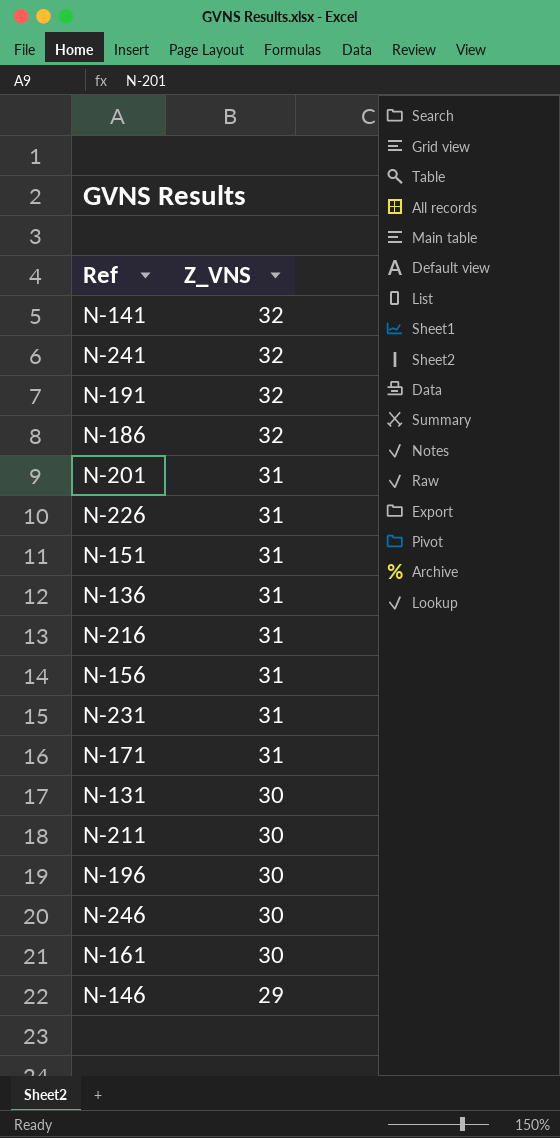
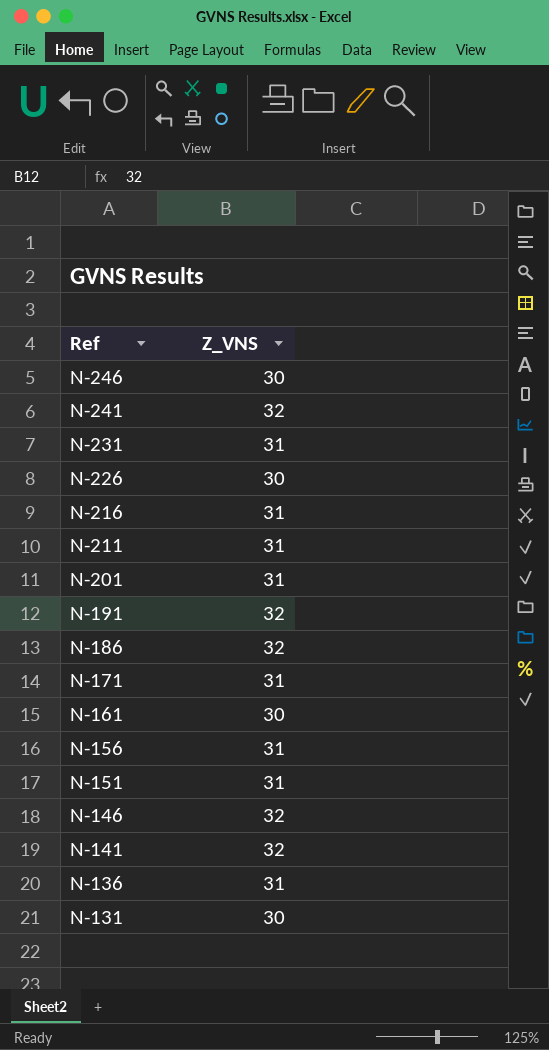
row order: Z_VNS descending -> Ref descending
row N-196: 30 -> none
N-226 | Z_VNS: 31 -> 30
N-211 | Z_VNS: 30 -> 31
N-146 | Z_VNS: 29 -> 32

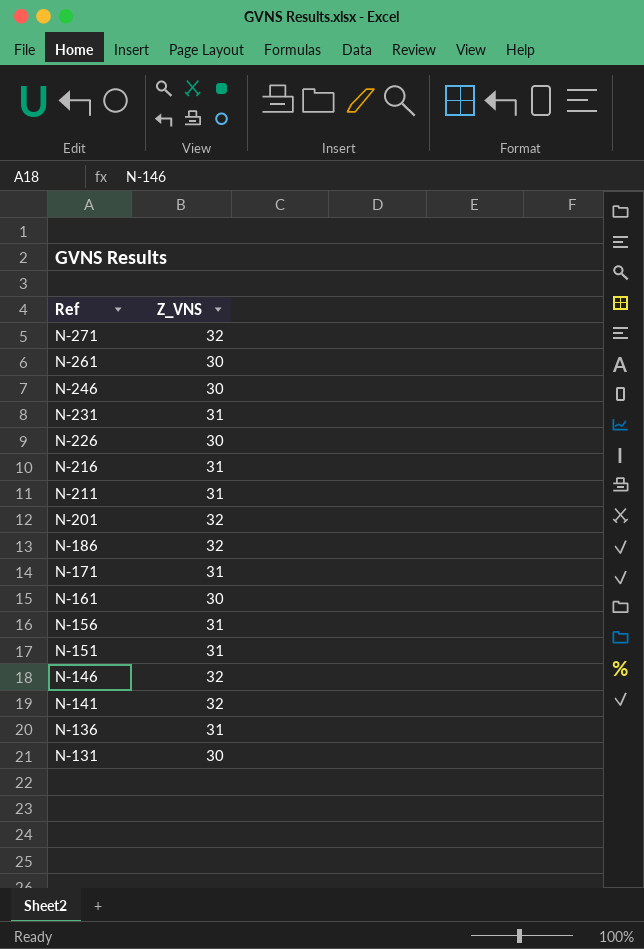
row N-241: 32 -> none
row N-191: 32 -> none
row N-271: none -> 32
row N-261: none -> 30
N-201 | Z_VNS: 31 -> 32

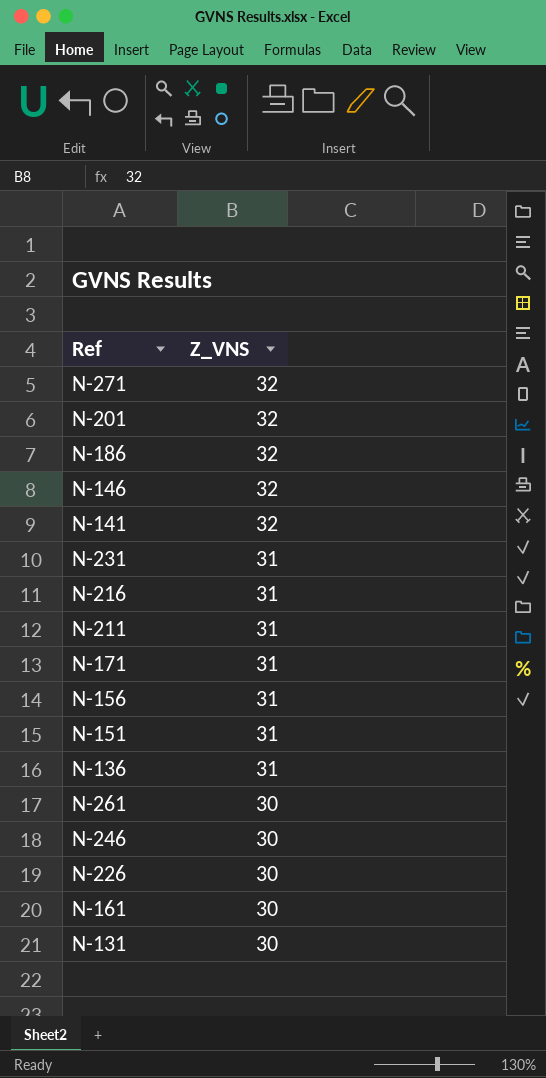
row order: Ref descending -> Z_VNS descending

